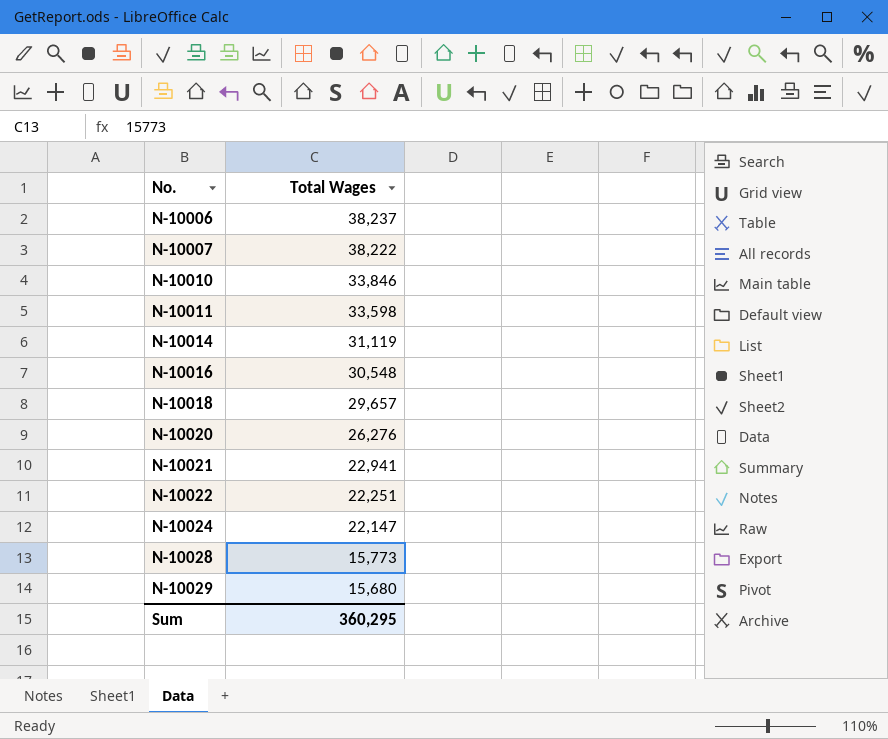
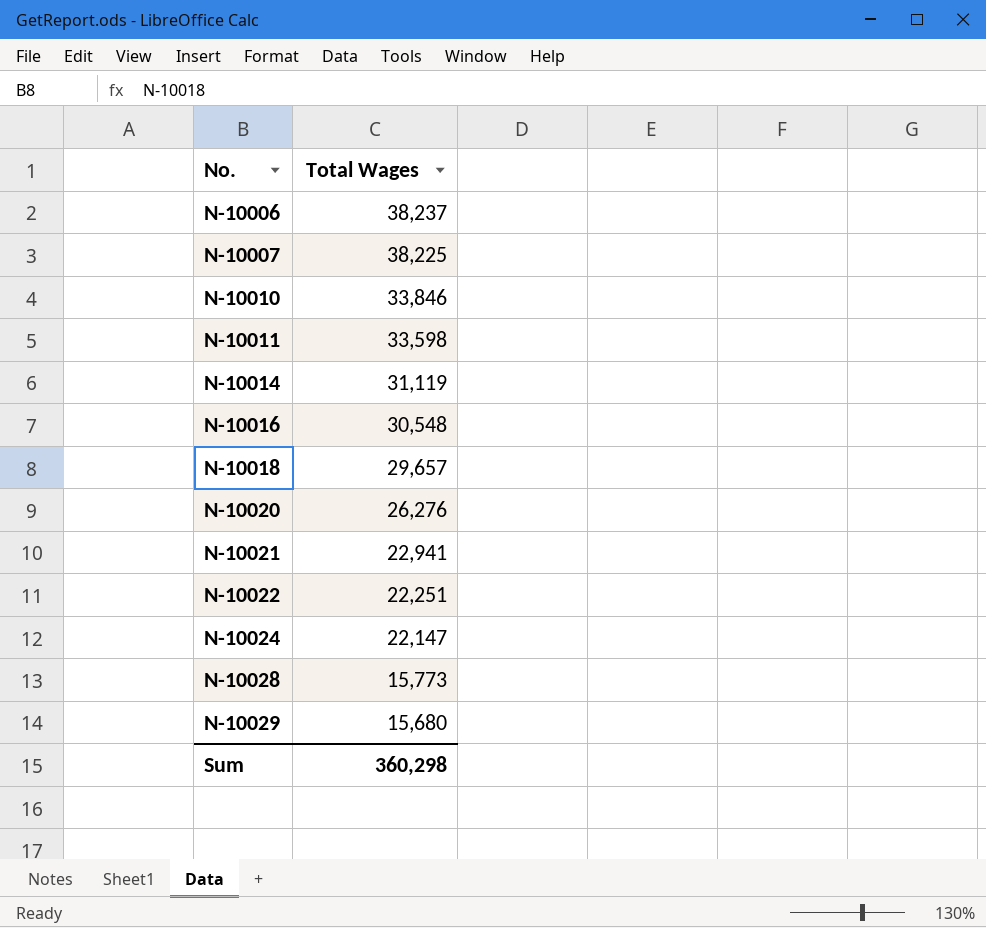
N-10007 | Total Wages: 38,222 -> 38,225
Sum | Total Wages: 360,295 -> 360,298

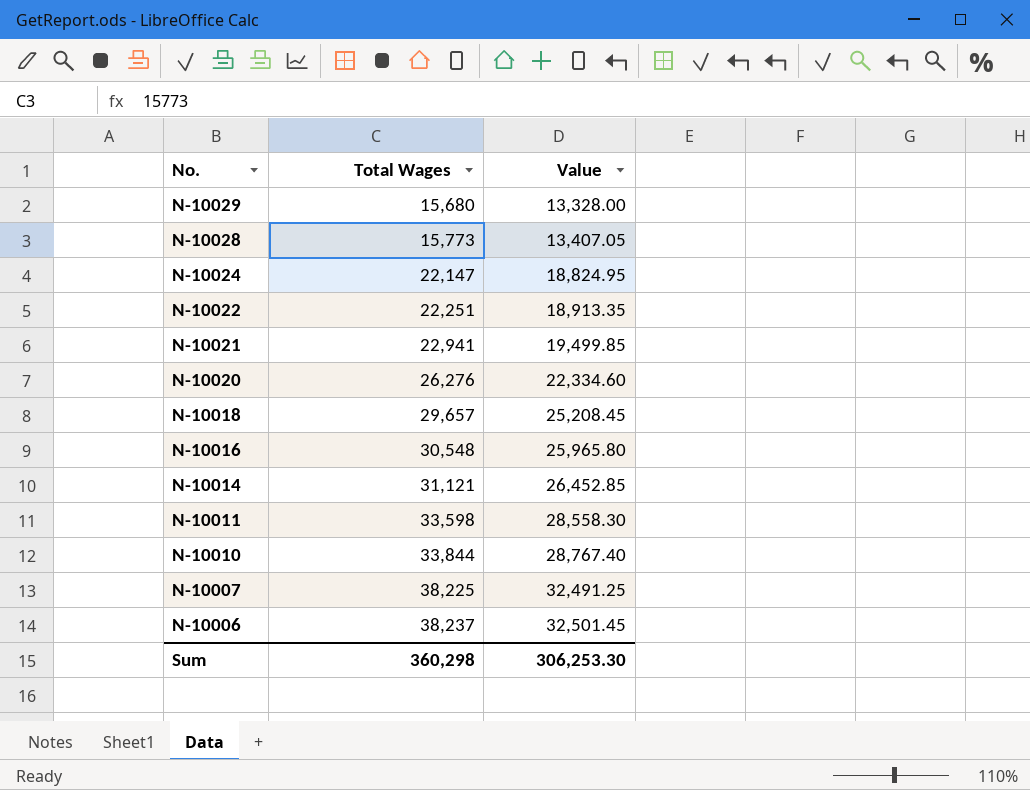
row order: No. ascending -> No. descending
column Value | formula: none -> [Total Wages] * 0.85
N-10014 | Total Wages: 31,119 -> 31,121
N-10010 | Total Wages: 33,846 -> 33,844

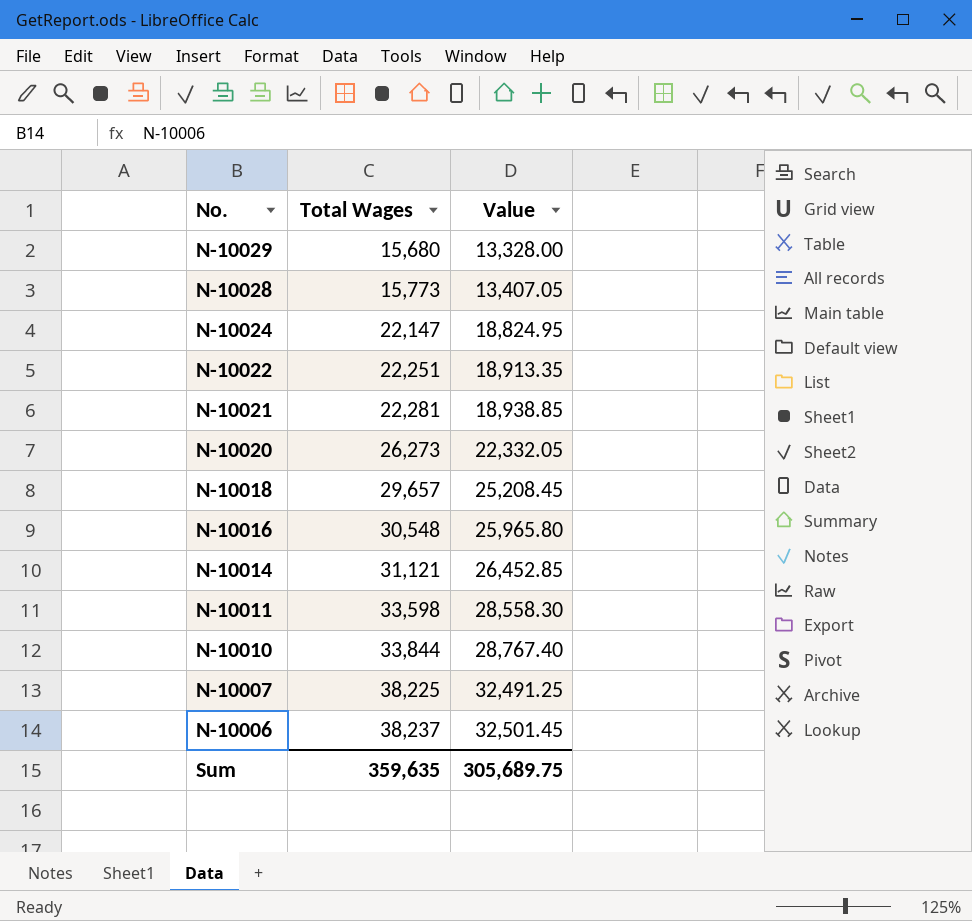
N-10021 | Total Wages: 22,941 -> 22,281
N-10021 | Value: 19,499.85 -> 18,938.85
N-10020 | Total Wages: 26,276 -> 26,273
N-10020 | Value: 22,334.60 -> 22,332.05
Sum | Total Wages: 360,298 -> 359,635
Sum | Value: 306,253.30 -> 305,689.75

